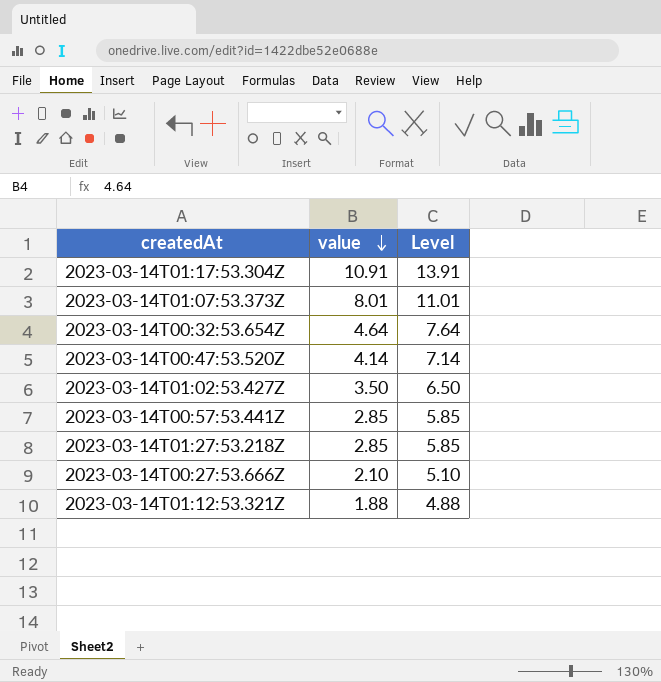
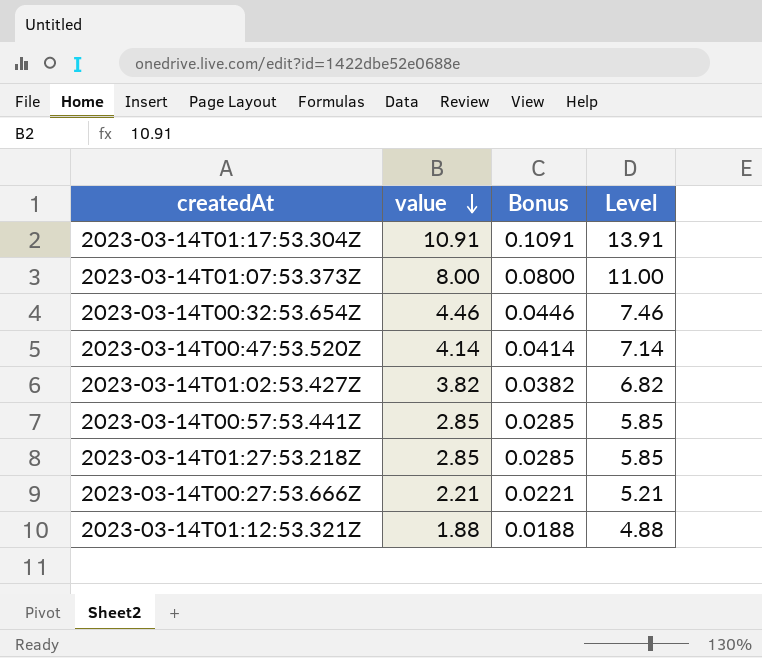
column Bonus | formula: none -> [value] * 0.01
2023-03-14T01:07:53.373Z | value: 8.01 -> 8.00
2023-03-14T01:07:53.373Z | Level: 11.01 -> 11.00
2023-03-14T00:32:53.654Z | value: 4.64 -> 4.46
2023-03-14T00:32:53.654Z | Level: 7.64 -> 7.46
2023-03-14T01:02:53.427Z | value: 3.50 -> 3.82
2023-03-14T01:02:53.427Z | Level: 6.50 -> 6.82
2023-03-14T00:27:53.666Z | value: 2.10 -> 2.21
2023-03-14T00:27:53.666Z | Level: 5.10 -> 5.21

